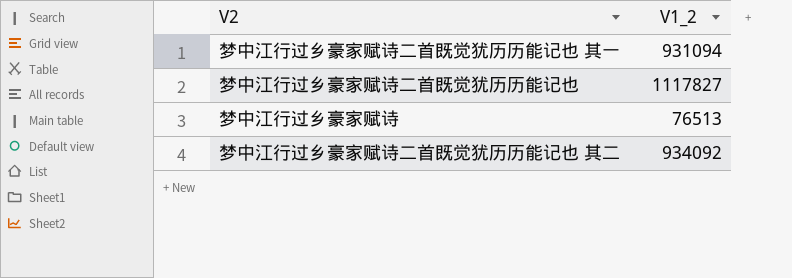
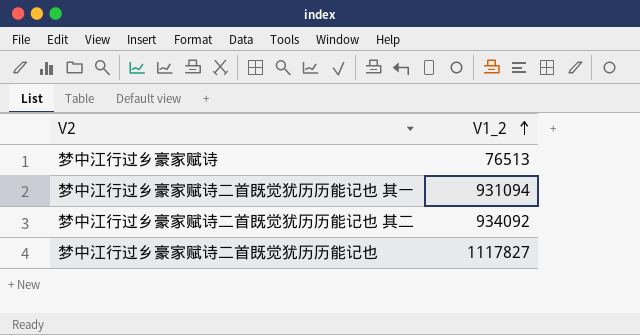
row order: none -> V1_2 ascending

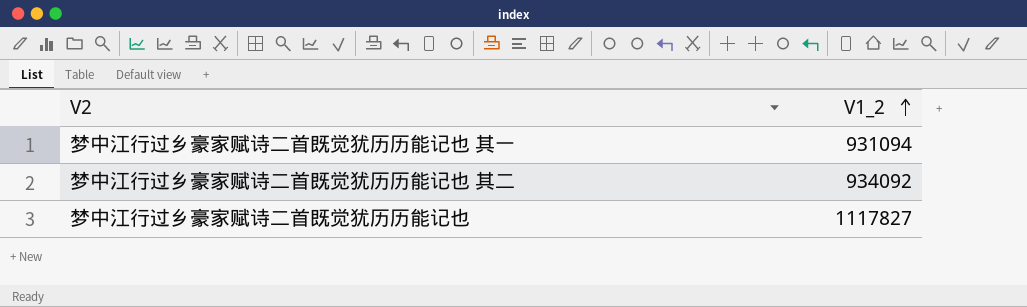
row 梦中江行过乡豪家赋诗: 76513 -> none

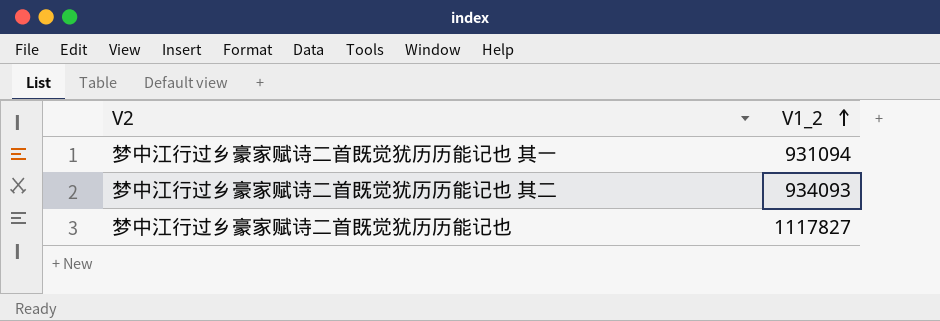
梦中江行过乡豪家赋诗二首既觉犹历历能记也 其二 | V1_2: 934092 -> 934093

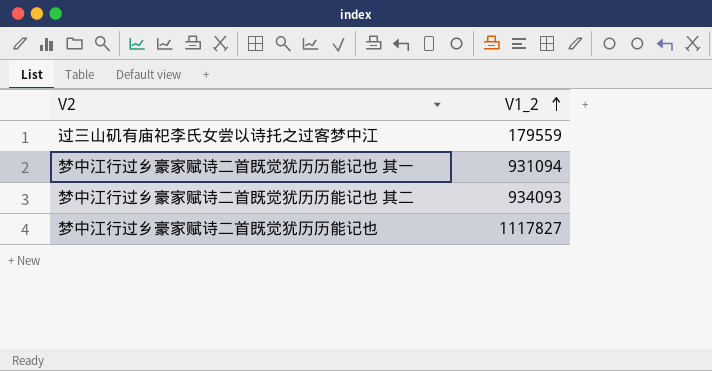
row 过三山矶有庙祀李氏女尝以诗托之过客梦中江: none -> 179559

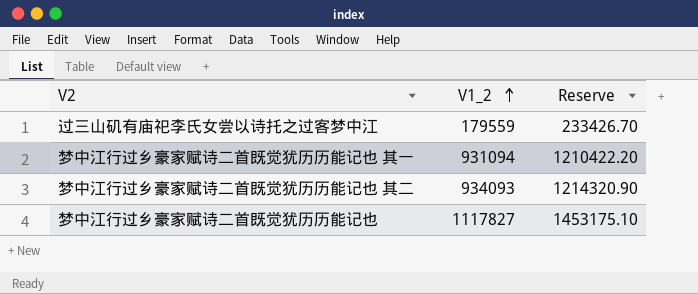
column Reserve | formula: none -> [V1_2] * 1.3

